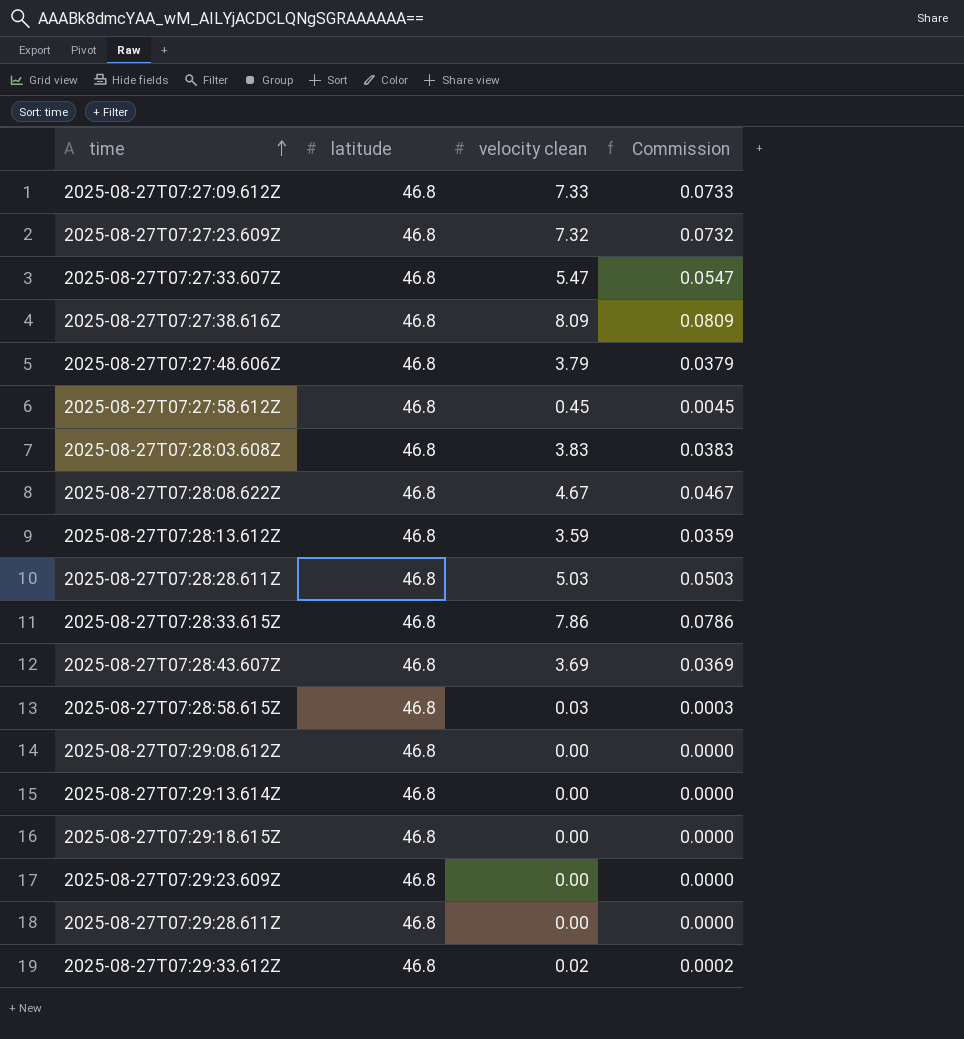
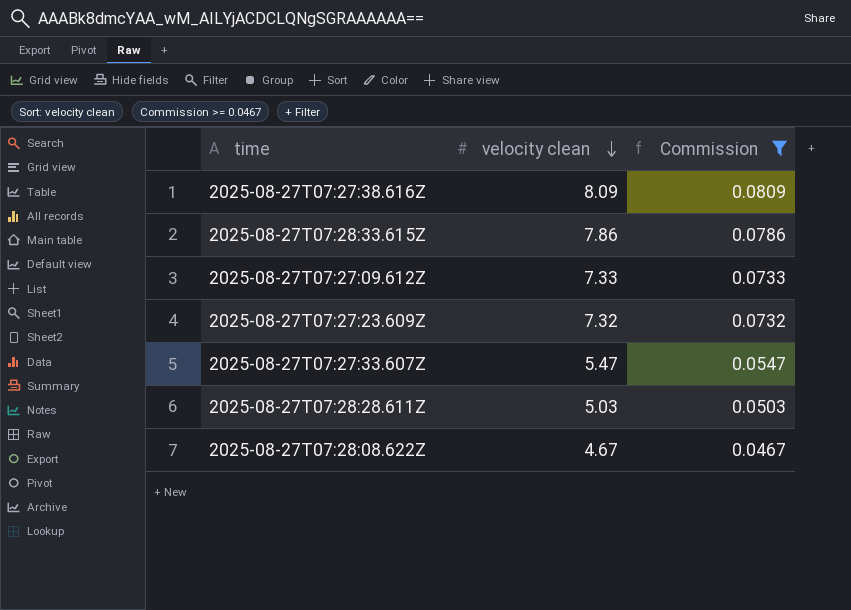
filter: none -> Commission >= 0.0467
row order: time ascending -> velocity clean descending
column latitude | position: 2 -> none

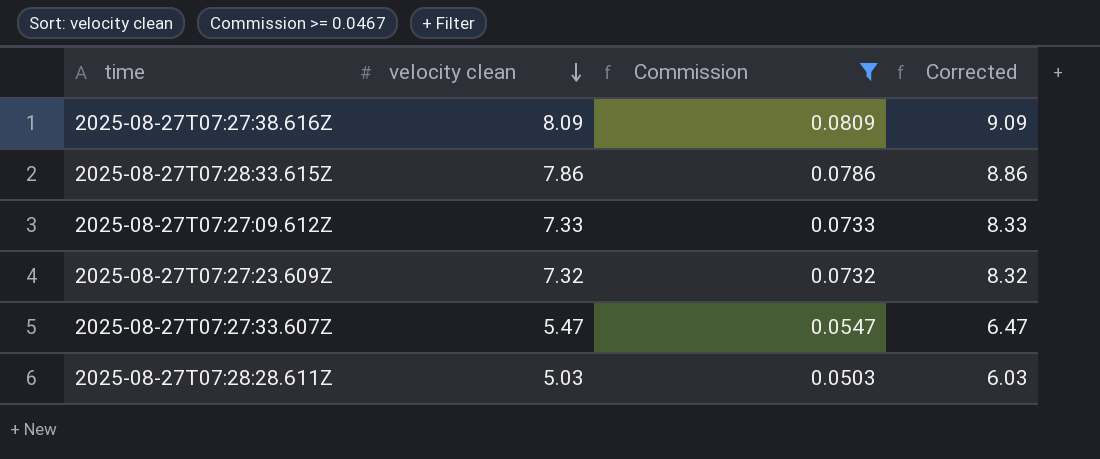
column Corrected | formula: none -> [velocity clean] + 1
row 2025-08-27T07:28:08.622Z: 4.67 | 0.0467 -> none

